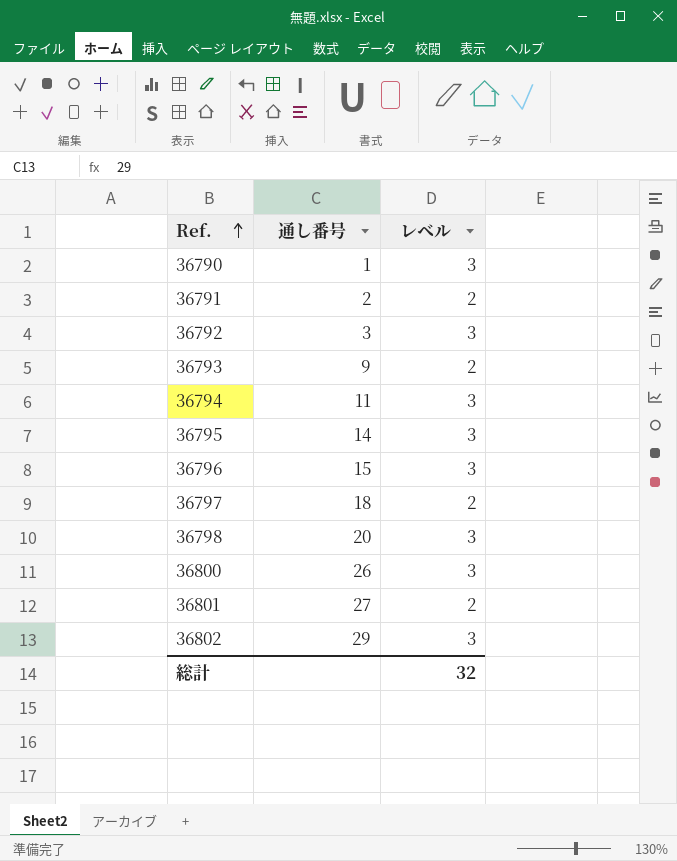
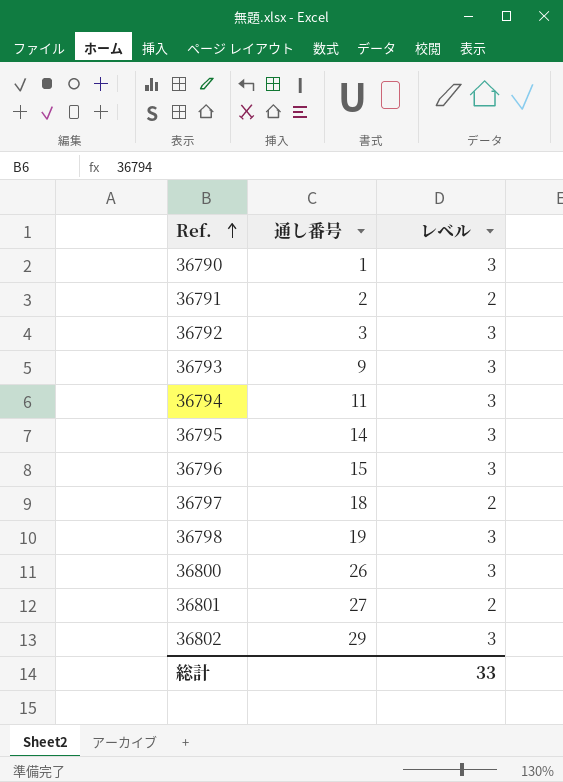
36793 | レベル: 2 -> 3
36798 | 通し番号: 20 -> 19
総計 | レベル: 32 -> 33

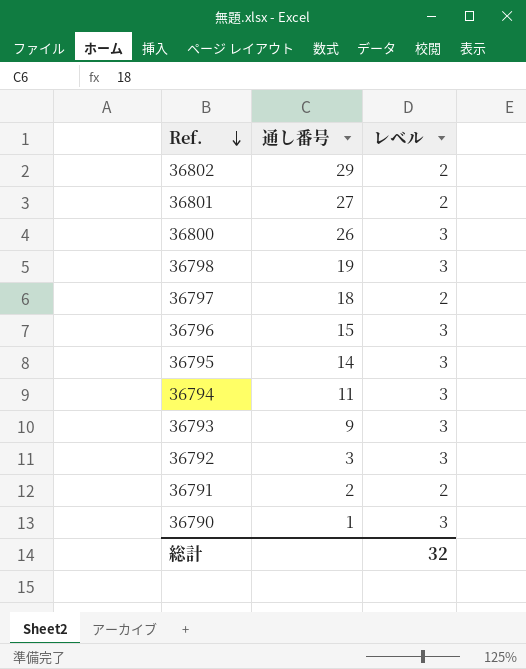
row order: Ref. ascending -> Ref. descending
36802 | レベル: 3 -> 2
総計 | レベル: 33 -> 32

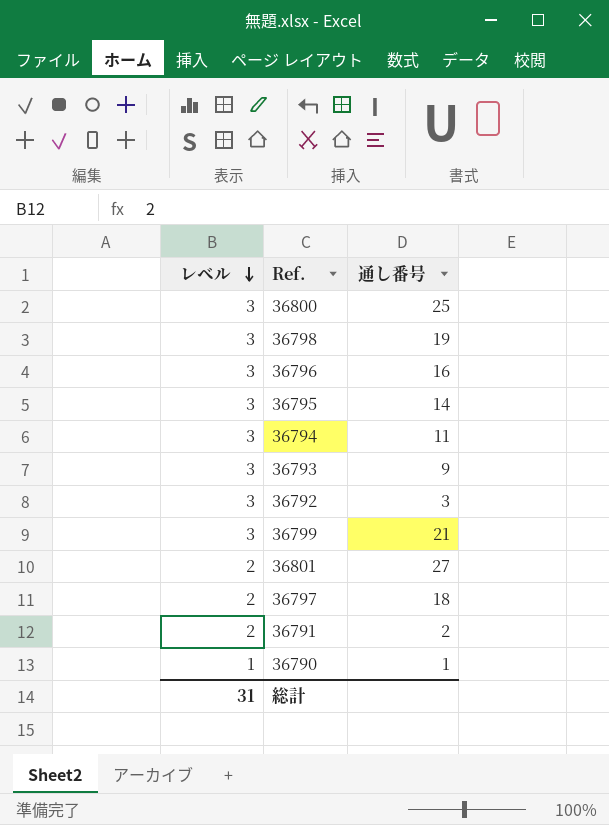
row order: Ref. descending -> レベル descending
column レベル | position: 3 -> 1
row 36802: 29 | 2 -> none
36800 | 通し番号: 26 -> 25
36796 | 通し番号: 15 -> 16
row 36799: none -> 3 | 21
36790 | レベル: 3 -> 1
総計 | レベル: 32 -> 31

